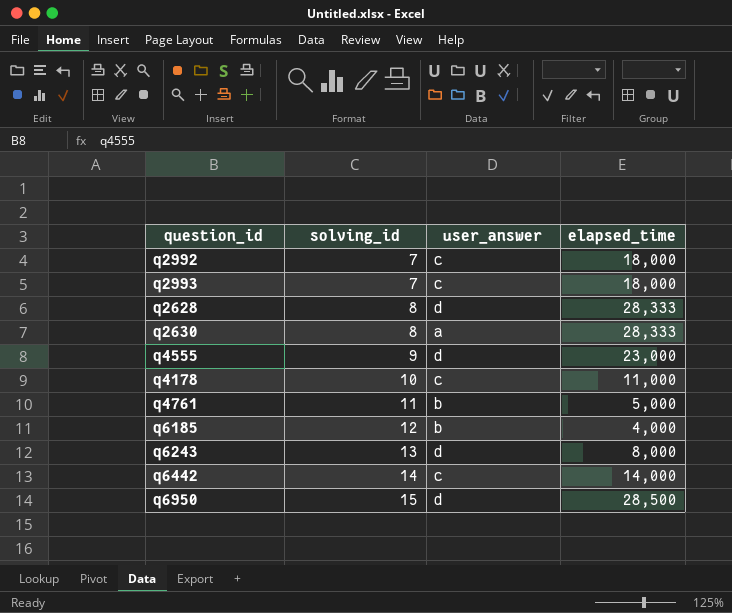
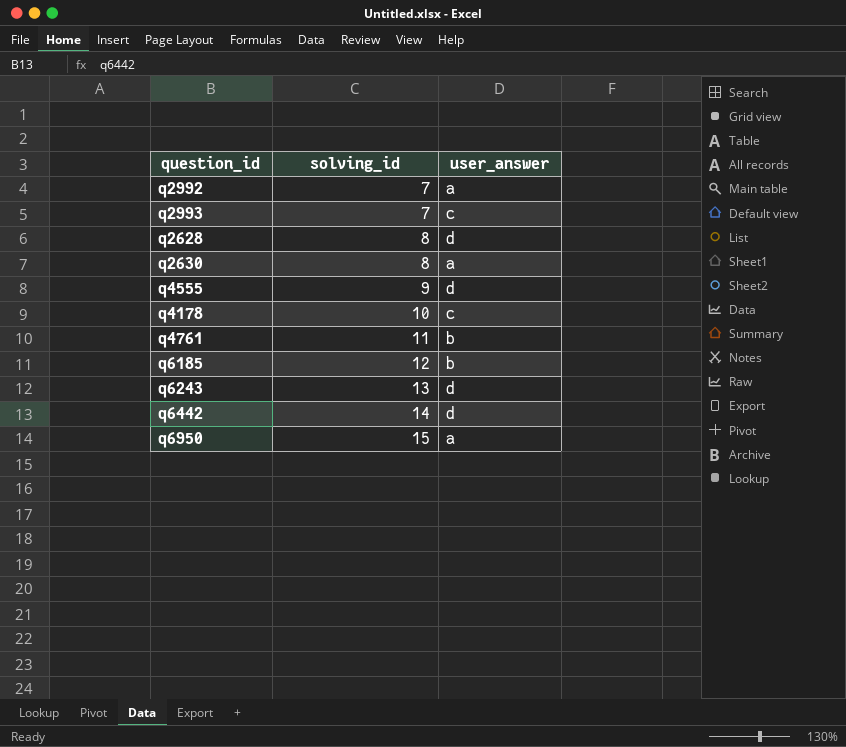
column elapsed_time | position: 4 -> none
q2992 | user_answer: c -> a
q6442 | user_answer: c -> d
q6950 | user_answer: d -> a

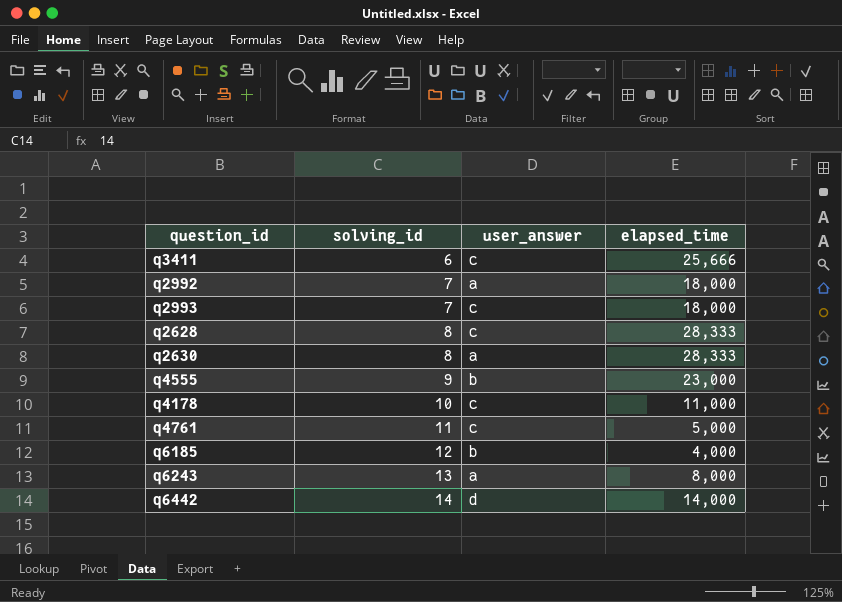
column elapsed_time | position: none -> 4
row q6950: 15 | a -> none
row q3411: none -> 6 | c | 25,666
q2628 | user_answer: d -> c
q4555 | user_answer: d -> b
q4761 | user_answer: b -> c
q6243 | user_answer: d -> a

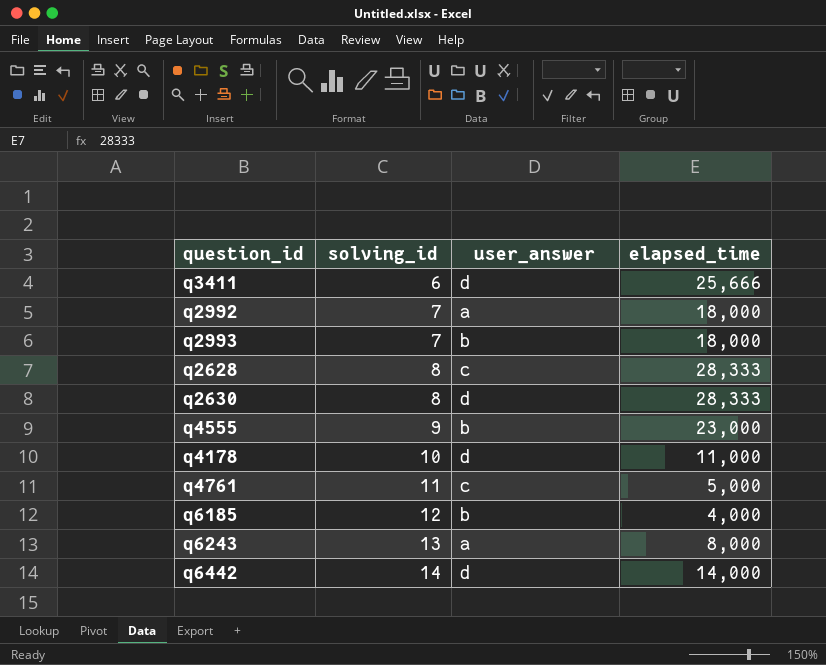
q3411 | user_answer: c -> d
q2993 | user_answer: c -> b
q2630 | user_answer: a -> d
q4178 | user_answer: c -> d

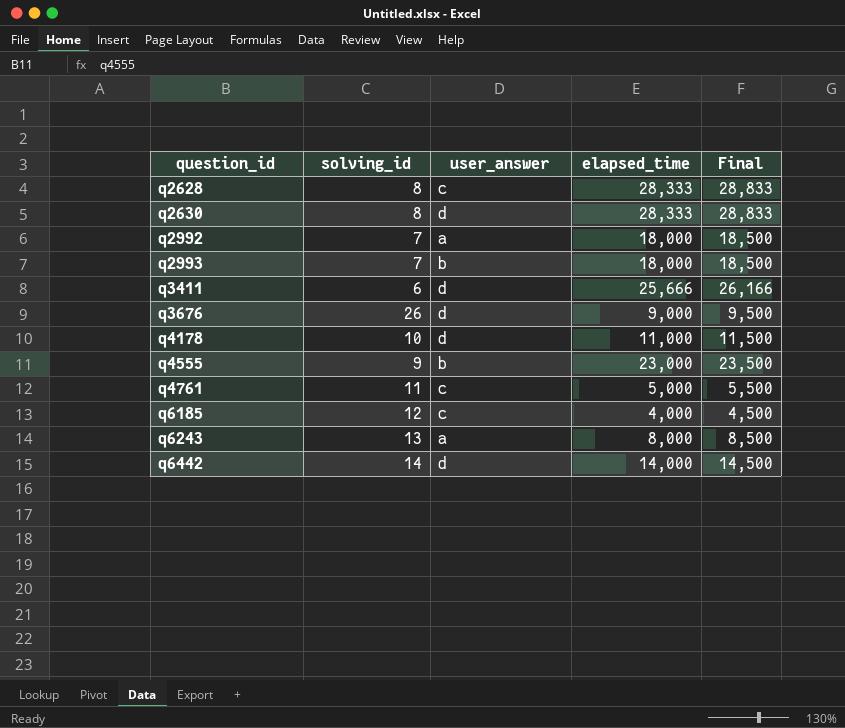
row order: solving_id ascending -> question_id ascending
column Final | formula: none -> [elapsed_time] + 500
row q3676: none -> 26 | d | 9,000 | 9,500
q6185 | user_answer: b -> c

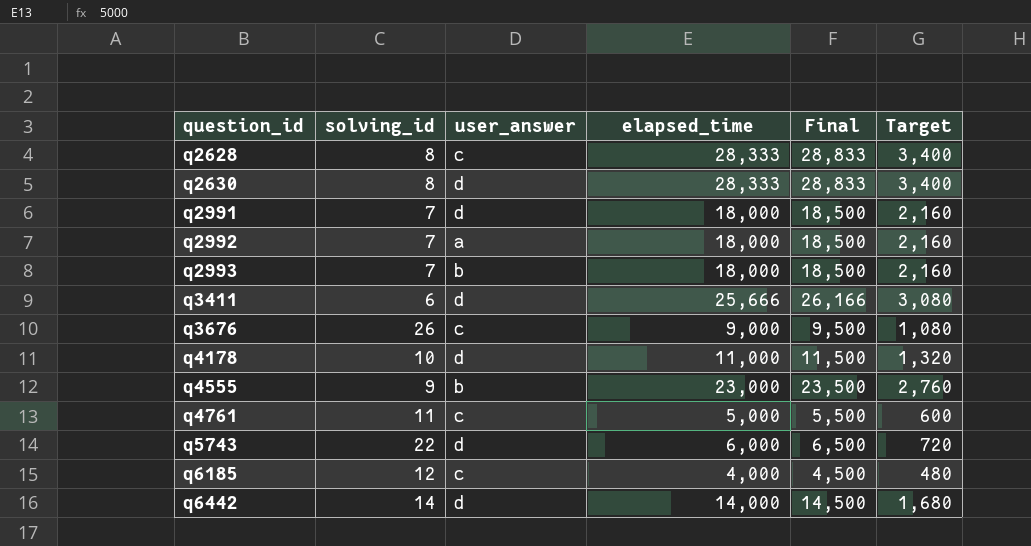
column Target | formula: none -> [elapsed_time] * 0.12
row q6243: 13 | a | 8,000 | 8,500 -> none
row q2991: none -> 7 | d | 18,000 | 18,500 | 2,160
q3676 | user_answer: d -> c
row q5743: none -> 22 | d | 6,000 | 6,500 | 720

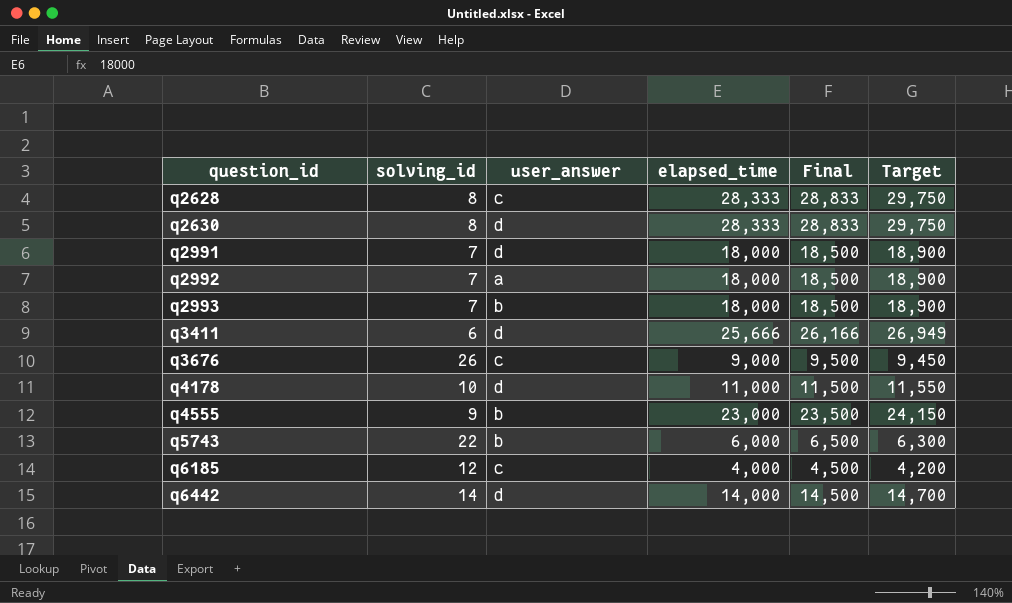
column Target | formula: [elapsed_time] * 0.12 -> [elapsed_time] * 1.05
row q4761: 11 | c | 5,000 | 5,500 | 600 -> none
q5743 | user_answer: d -> b

